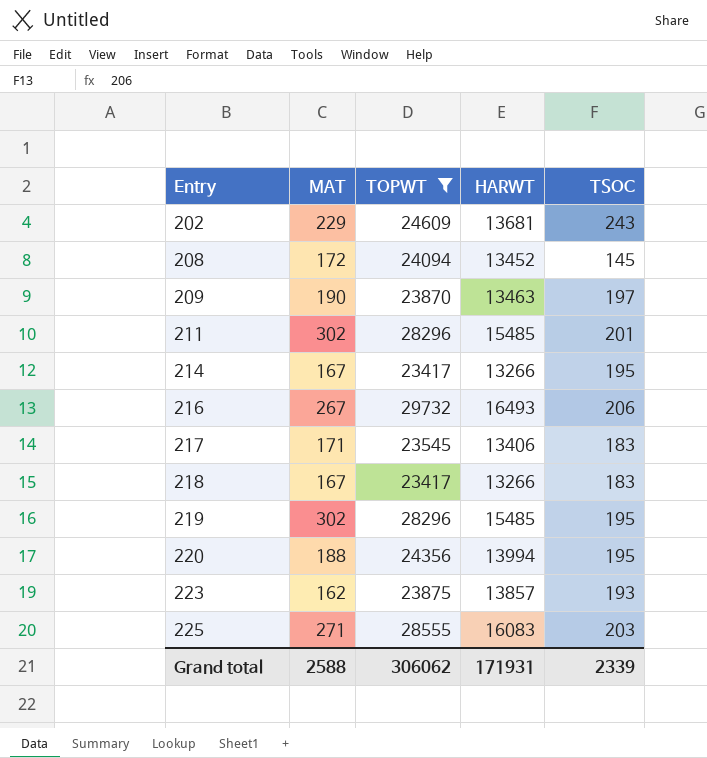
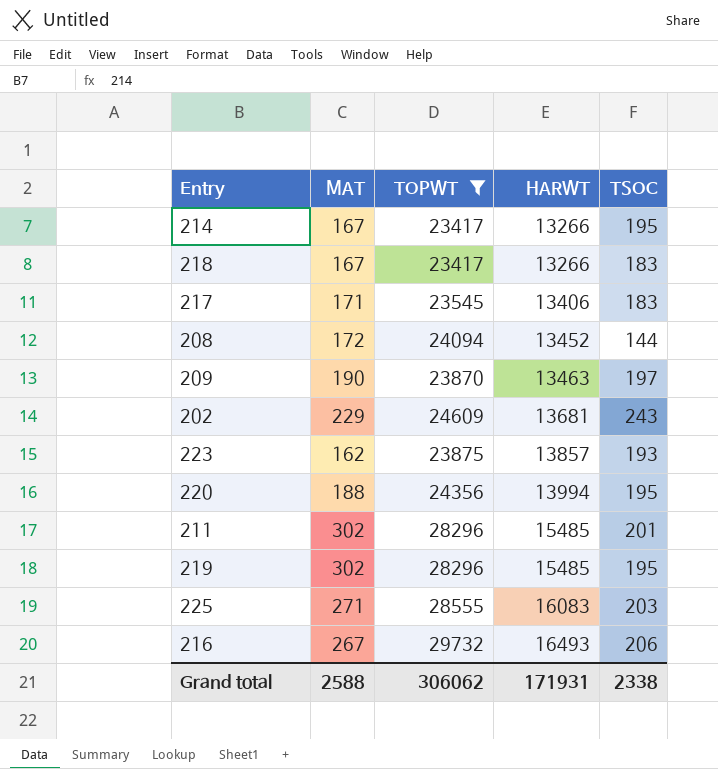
row order: Entry ascending -> HARWT ascending
208 | TSOC: 145 -> 144
Grand total | TSOC: 2339 -> 2338

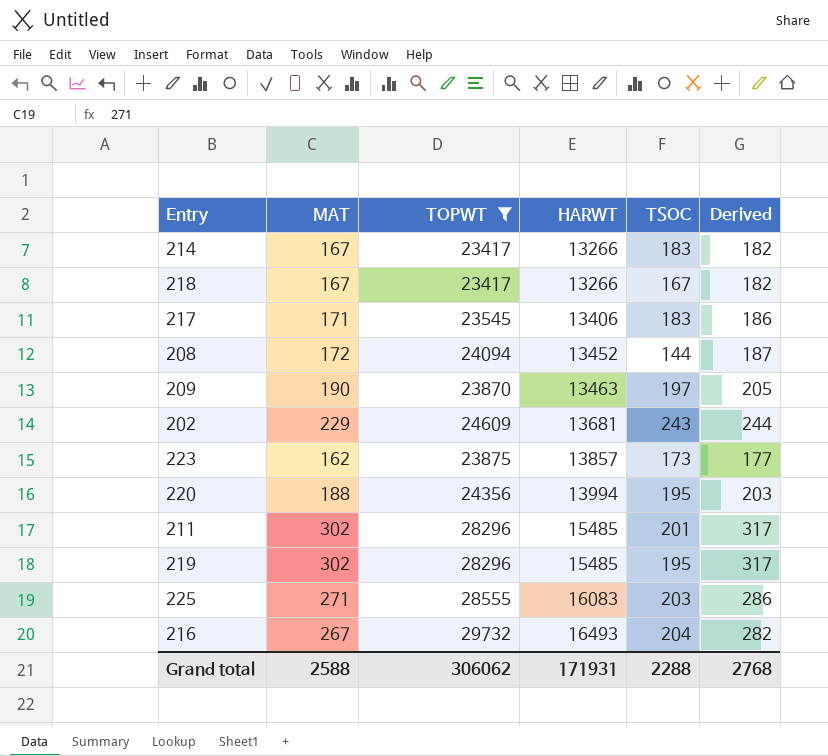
column Derived | formula: none -> [MAT] + 15
214 | TSOC: 195 -> 183
218 | TSOC: 183 -> 167
223 | TSOC: 193 -> 173
216 | TSOC: 206 -> 204
Grand total | TSOC: 2338 -> 2288

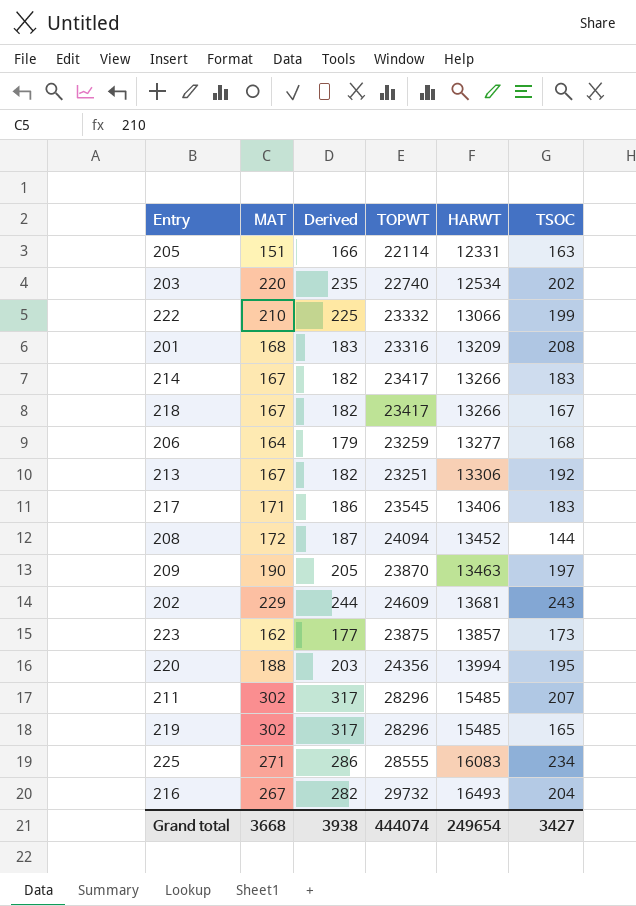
filter: TOPWT >= 23417 -> none
column Derived | position: 6 -> 3
211 | TSOC: 201 -> 207
219 | TSOC: 195 -> 165
225 | TSOC: 203 -> 234
Grand total | MAT: 2588 -> 3668
Grand total | Derived: 2768 -> 3938
Grand total | TOPWT: 306062 -> 444074
Grand total | HARWT: 171931 -> 249654
Grand total | TSOC: 2288 -> 3427

